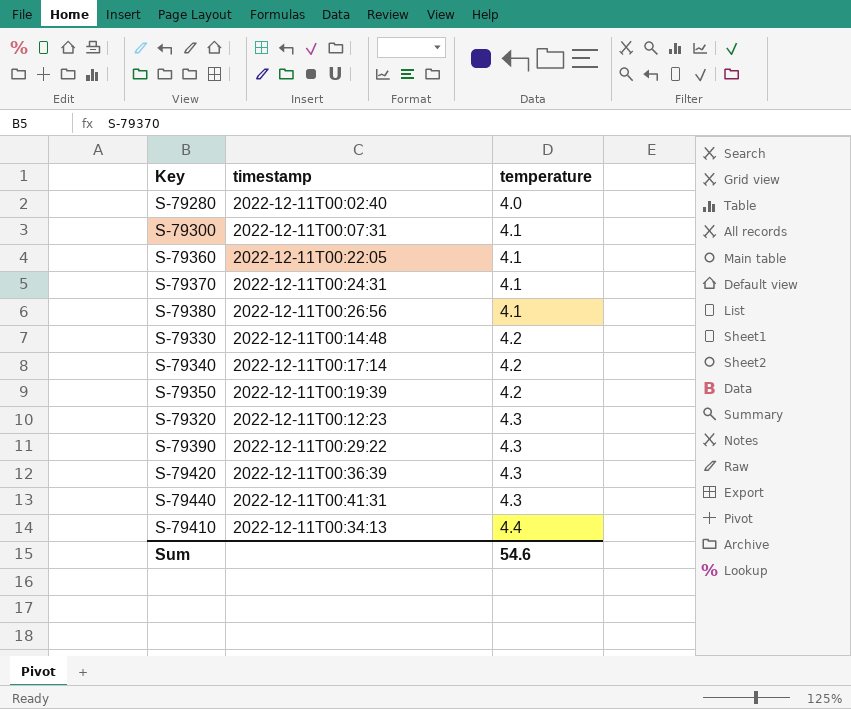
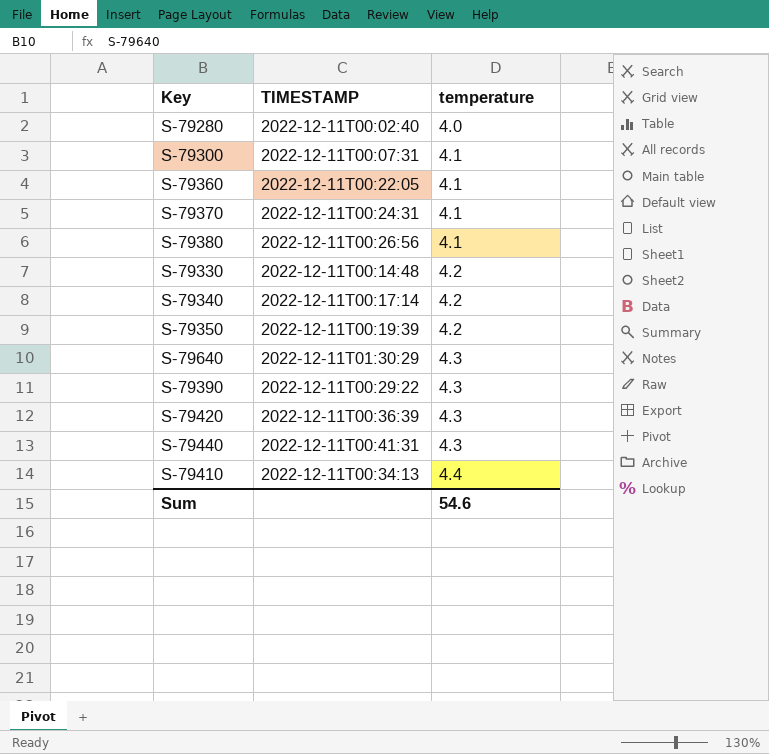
column name: timestamp -> TIMESTAMP
row S-79320: 2022-12-11T00:12:23 | 4.3 -> none
row S-79640: none -> 2022-12-11T01:30:29 | 4.3

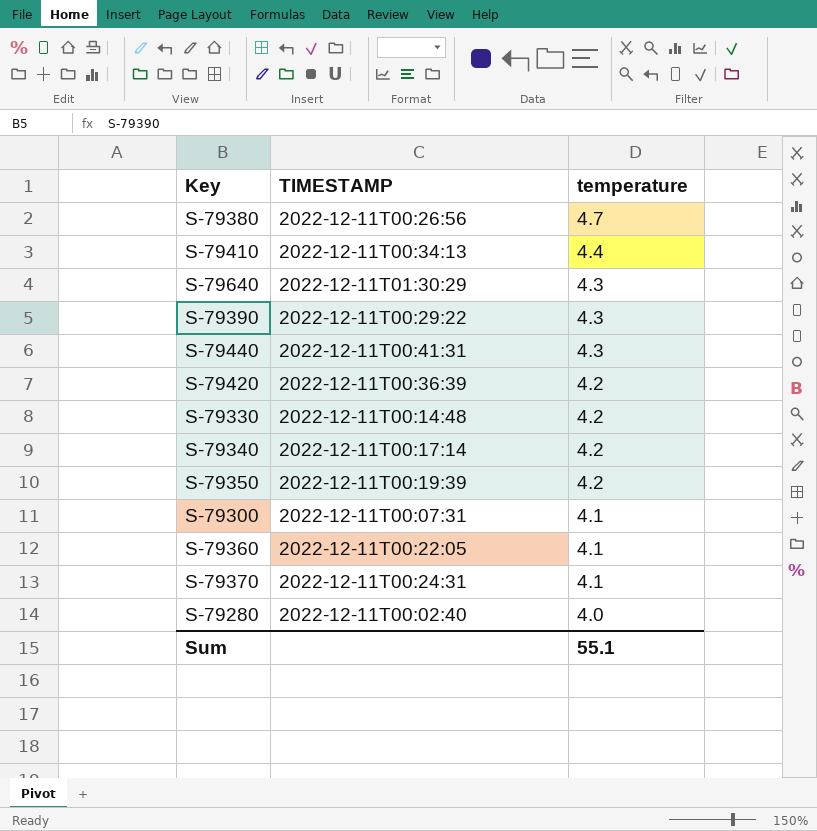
row order: temperature ascending -> temperature descending
S-79380 | temperature: 4.1 -> 4.7
S-79420 | temperature: 4.3 -> 4.2
Sum | temperature: 54.6 -> 55.1

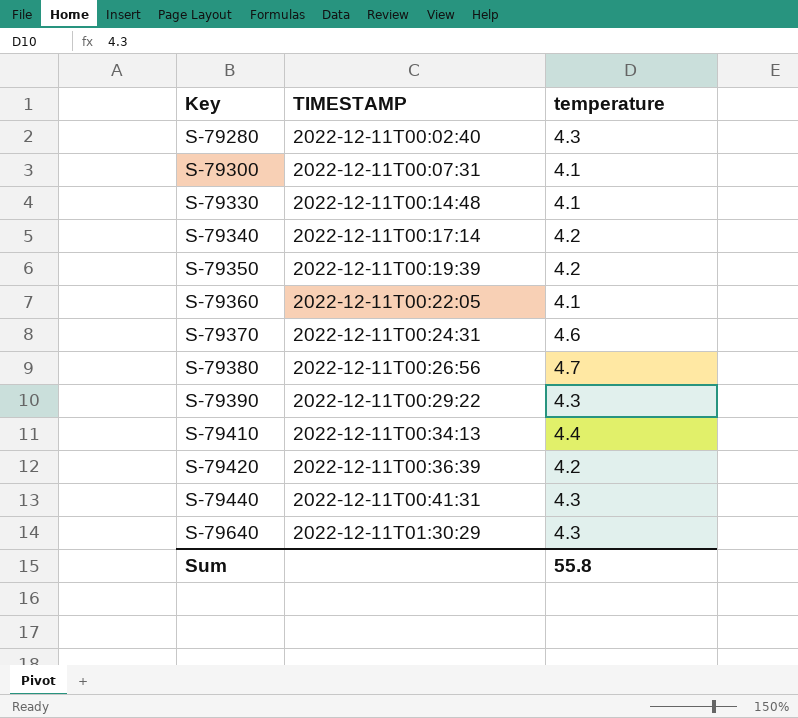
row order: temperature descending -> Key ascending
S-79280 | temperature: 4.0 -> 4.3
S-79330 | temperature: 4.2 -> 4.1
S-79370 | temperature: 4.1 -> 4.6
Sum | temperature: 55.1 -> 55.8

